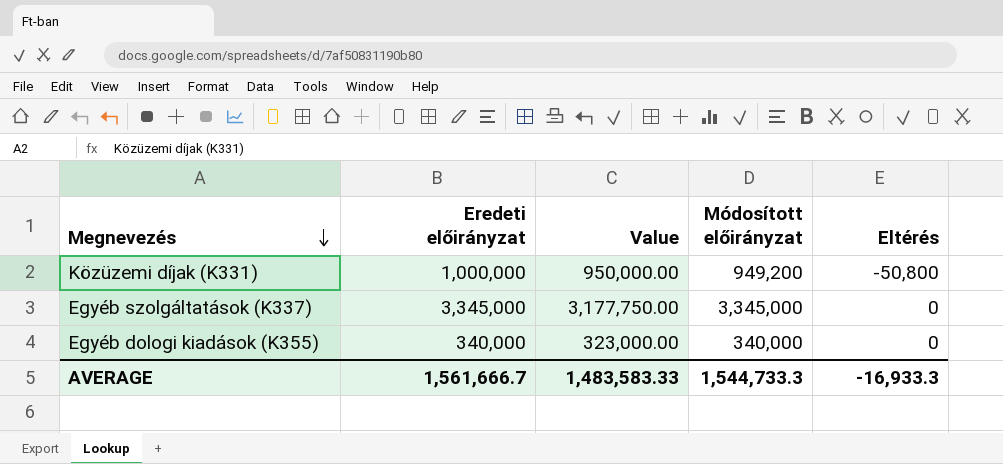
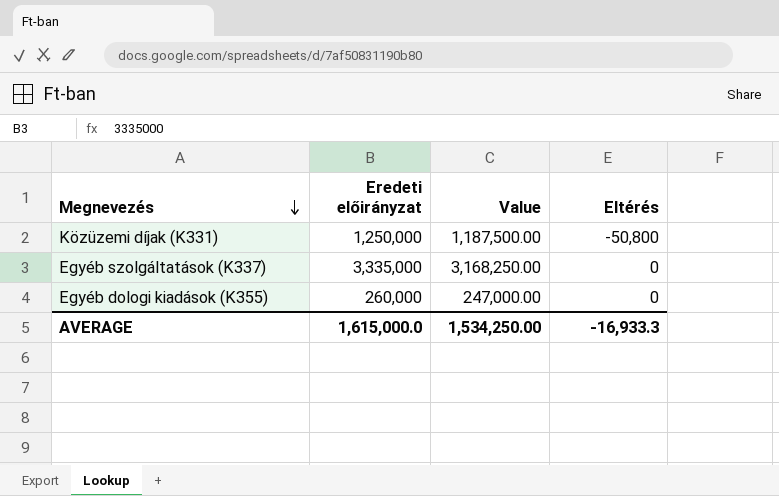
column Módosított előirányzat | formula: [Eredeti előirányzat] + [Eltérés] -> none
Közüzemi díjak (K331) | Eredeti előirányzat: 1,000,000 -> 1,250,000
Közüzemi díjak (K331) | Value: 950,000.00 -> 1,187,500.00
Egyéb szolgáltatások (K337) | Eredeti előirányzat: 3,345,000 -> 3,335,000
Egyéb szolgáltatások (K337) | Value: 3,177,750.00 -> 3,168,250.00
Egyéb dologi kiadások (K355) | Eredeti előirányzat: 340,000 -> 260,000
Egyéb dologi kiadások (K355) | Value: 323,000.00 -> 247,000.00
AVERAGE | Eredeti előirányzat: 1,561,666.7 -> 1,615,000.0
AVERAGE | Value: 1,483,583.33 -> 1,534,250.00

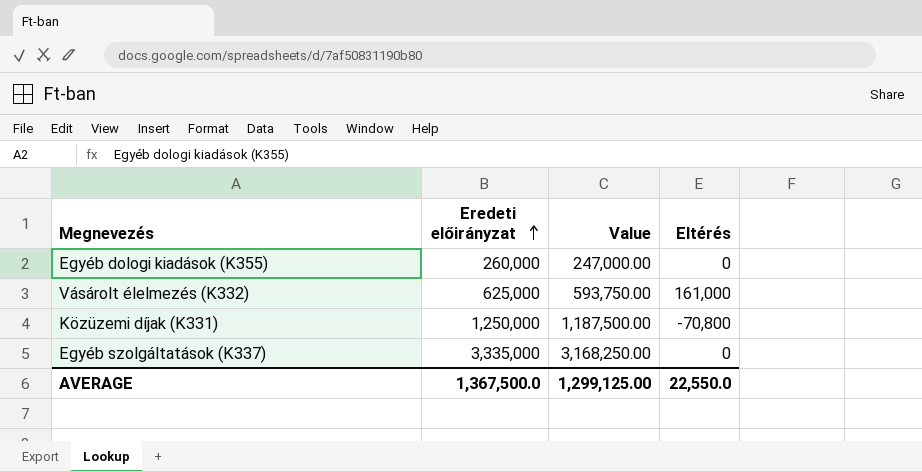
row order: Megnevezés descending -> Eredeti előirányzat ascending
row Vásárolt élelmezés (K332): none -> 625,000 | 593,750.00 | 161,000
Közüzemi díjak (K331) | Eltérés: -50,800 -> -70,800
AVERAGE | Eredeti előirányzat: 1,615,000.0 -> 1,367,500.0
AVERAGE | Value: 1,534,250.00 -> 1,299,125.00
AVERAGE | Eltérés: -16,933.3 -> 22,550.0

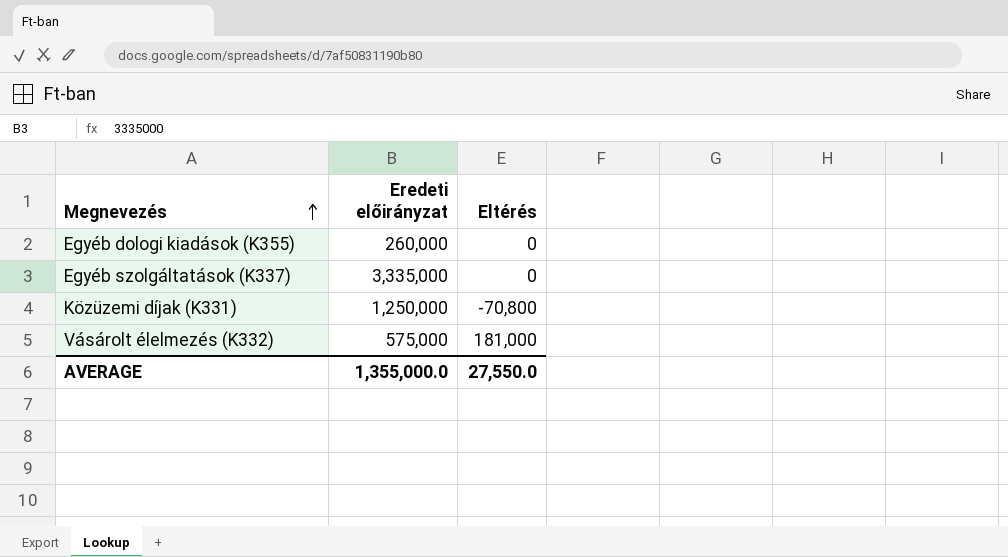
row order: Eredeti előirányzat ascending -> Megnevezés ascending
column Value | formula: [Eredeti előirányzat] * 0.95 -> none
Vásárolt élelmezés (K332) | Eredeti előirányzat: 625,000 -> 575,000
Vásárolt élelmezés (K332) | Eltérés: 161,000 -> 181,000
AVERAGE | Eredeti előirányzat: 1,367,500.0 -> 1,355,000.0
AVERAGE | Eltérés: 22,550.0 -> 27,550.0

